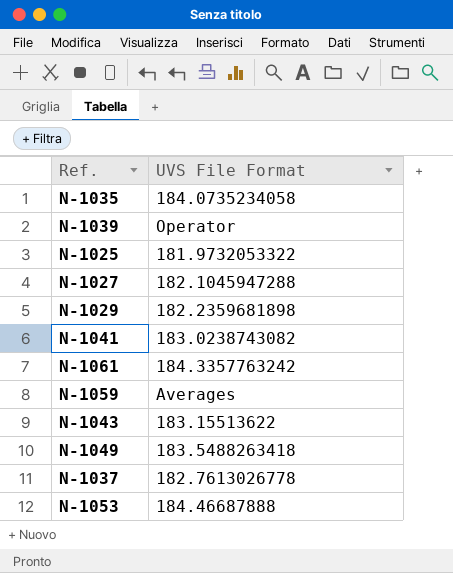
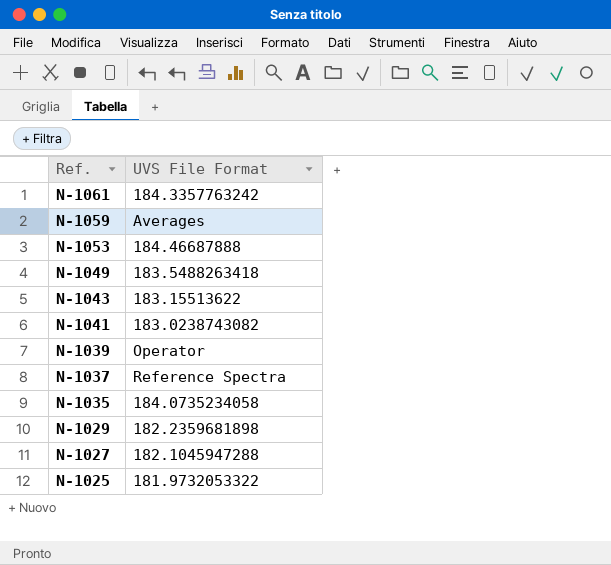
row order: none -> Ref. descending
N-1037 | UVS File Format: 182.7613026778 -> Reference Spectra

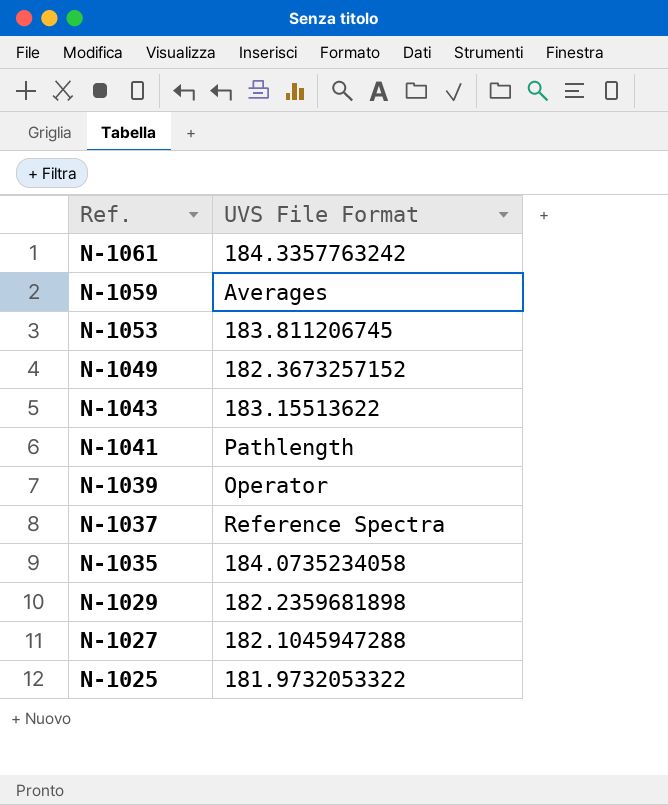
N-1053 | UVS File Format: 184.46687888 -> 183.811206745
N-1049 | UVS File Format: 183.5488263418 -> 182.3673257152
N-1041 | UVS File Format: 183.0238743082 -> Pathlength

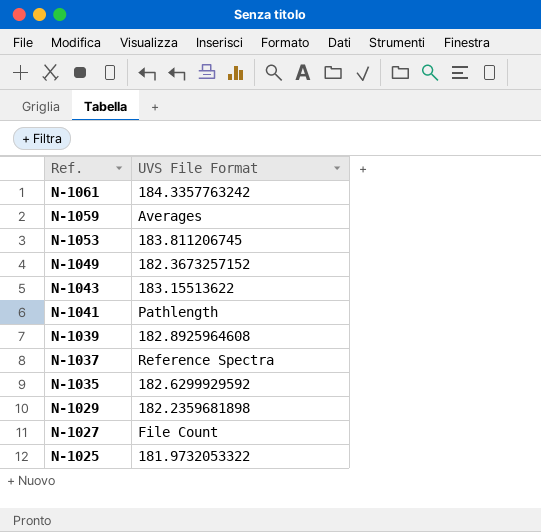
N-1039 | UVS File Format: Operator -> 182.8925964608
N-1035 | UVS File Format: 184.0735234058 -> 182.6299929592
N-1027 | UVS File Format: 182.1045947288 -> File Count

